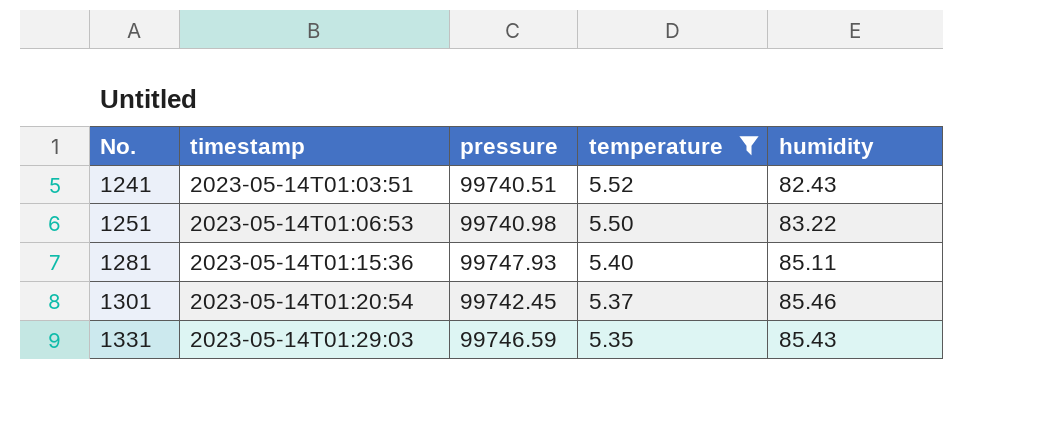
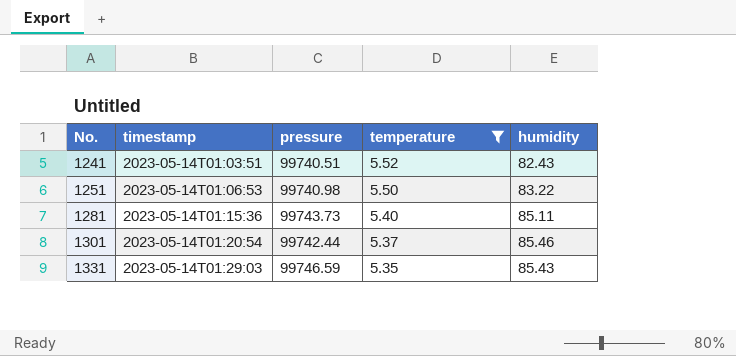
1281 | pressure: 99747.93 -> 99743.73
1301 | pressure: 99742.45 -> 99742.44

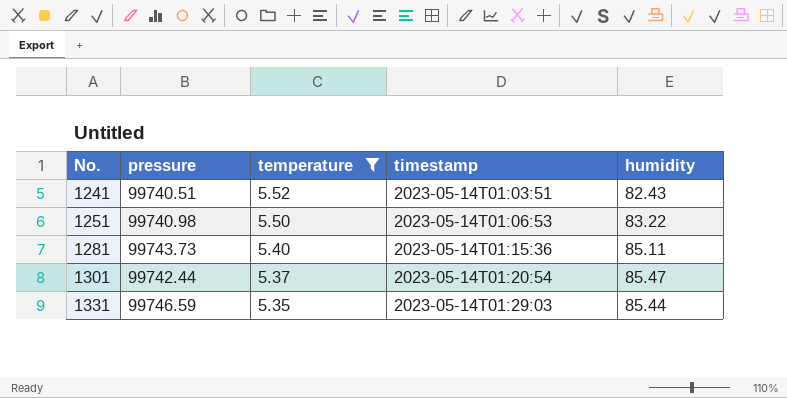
column timestamp | position: 2 -> 4
1301 | humidity: 85.46 -> 85.47
1331 | humidity: 85.43 -> 85.44

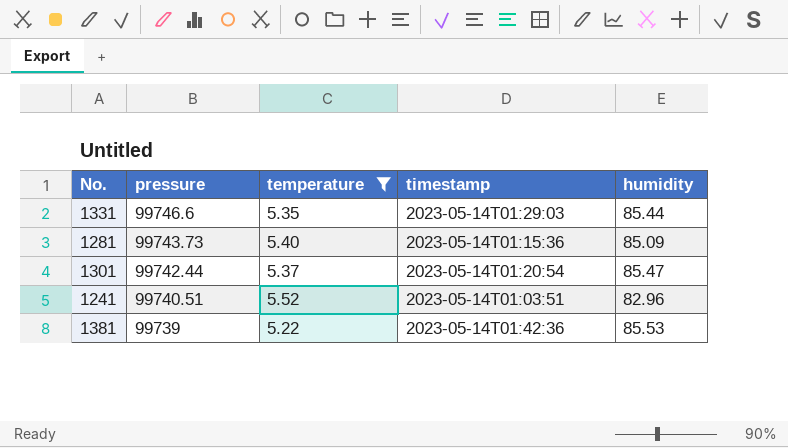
row order: No. ascending -> pressure descending
row 1251: 99740.98 | 5.50 | 2023-05-14T01:06:53 | 83.22 -> none
1331 | pressure: 99746.59 -> 99746.6
1281 | humidity: 85.11 -> 85.09
1241 | humidity: 82.43 -> 82.96
row 1381: none -> 99739 | 5.22 | 2023-05-14T01:42:36 | 85.53

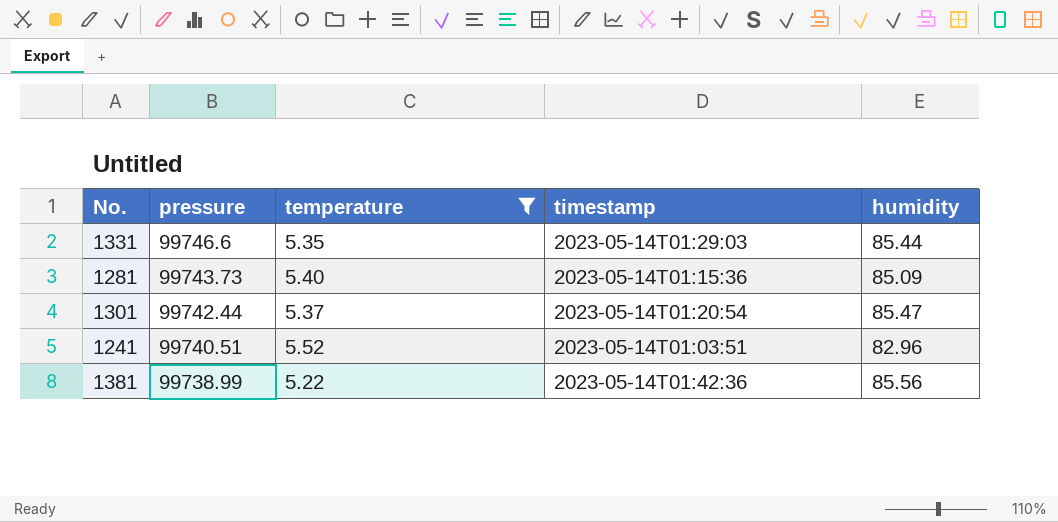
1381 | pressure: 99739 -> 99738.99
1381 | humidity: 85.53 -> 85.56

